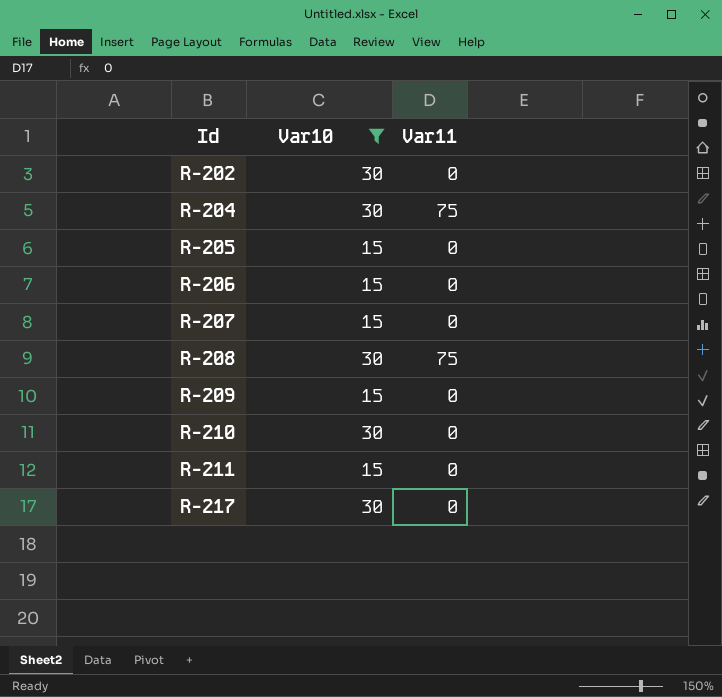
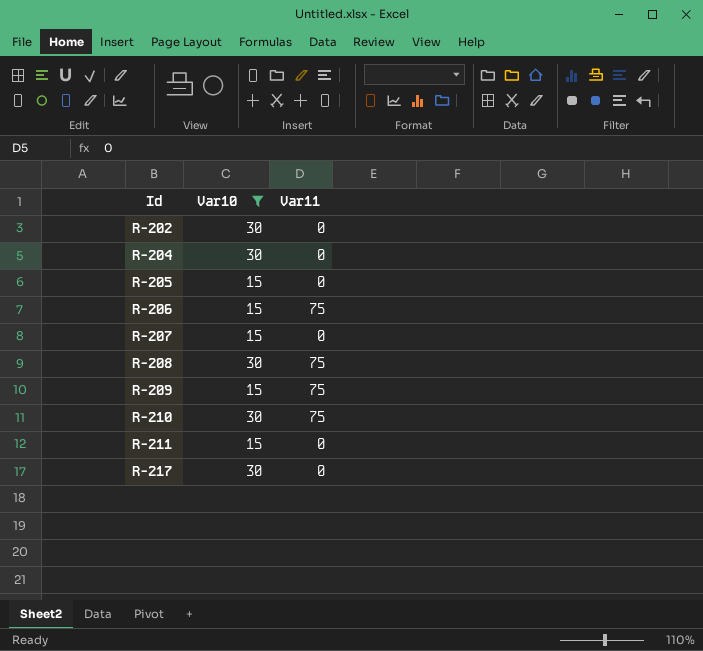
R-204 | Var11: 75 -> 0
R-206 | Var11: 0 -> 75
R-209 | Var11: 0 -> 75
R-210 | Var11: 0 -> 75

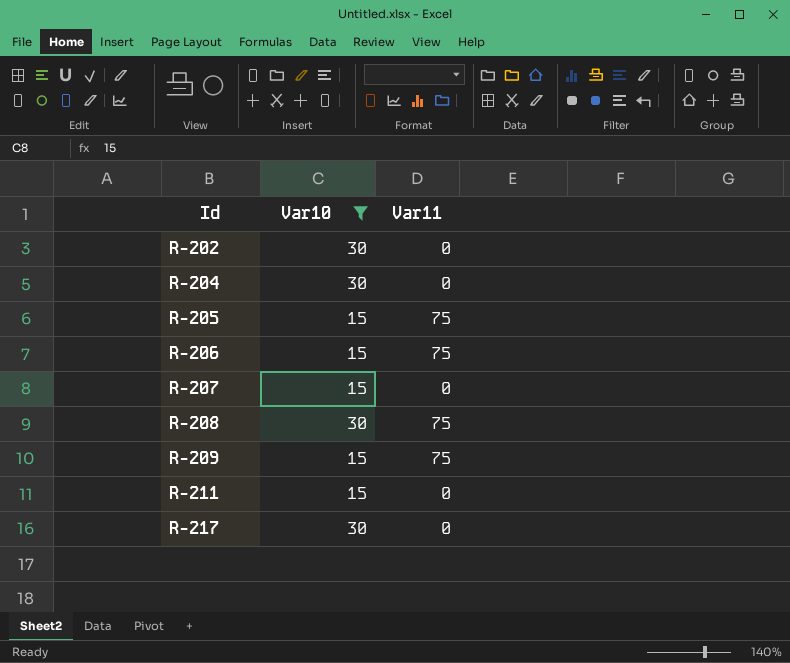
row R-210: 30 | 75 -> none
R-205 | Var11: 0 -> 75

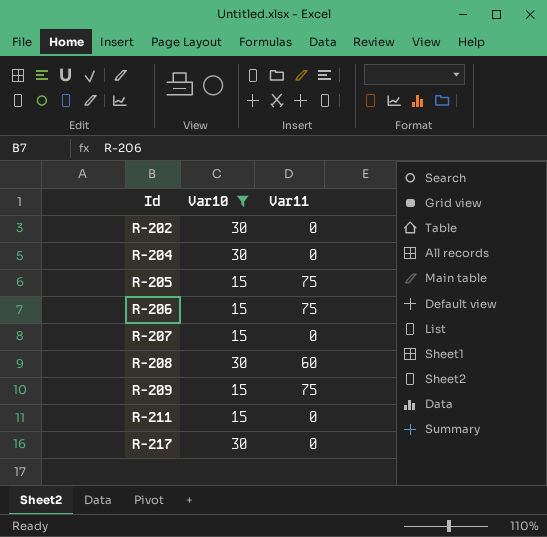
R-208 | Var11: 75 -> 60

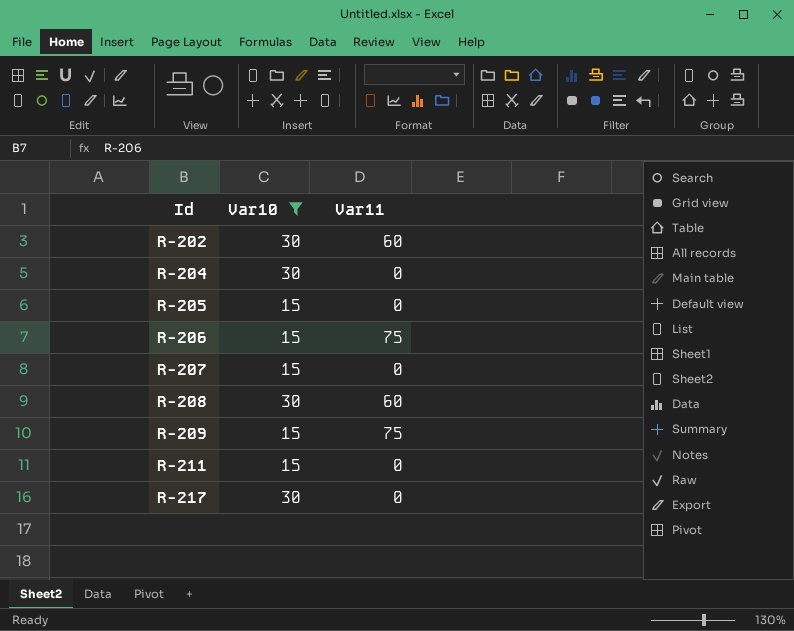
R-202 | Var11: 0 -> 60
R-205 | Var11: 75 -> 0

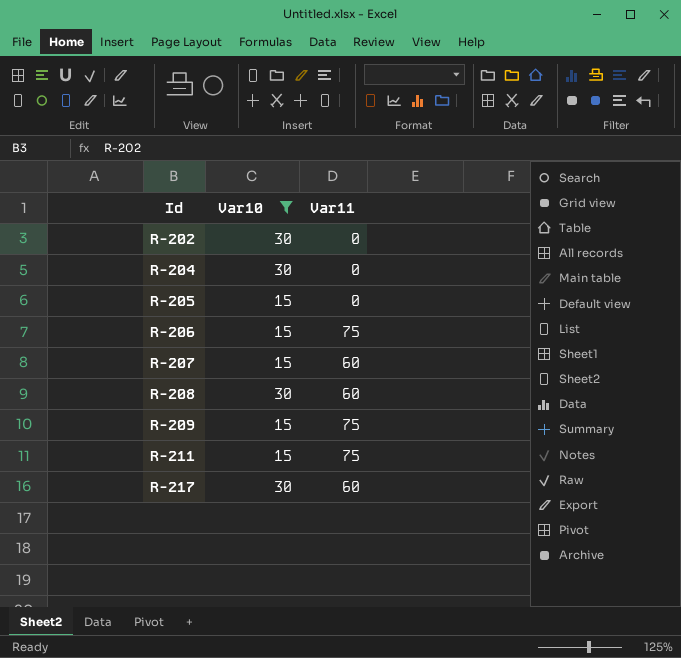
R-202 | Var11: 60 -> 0
R-207 | Var11: 0 -> 60
R-211 | Var11: 0 -> 75
R-217 | Var11: 0 -> 60

